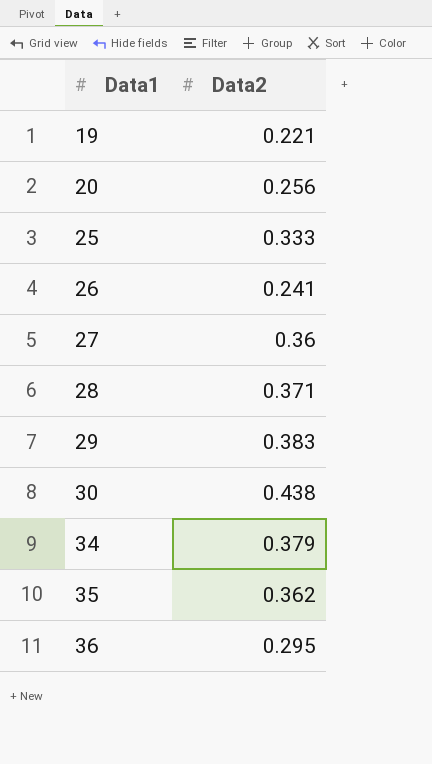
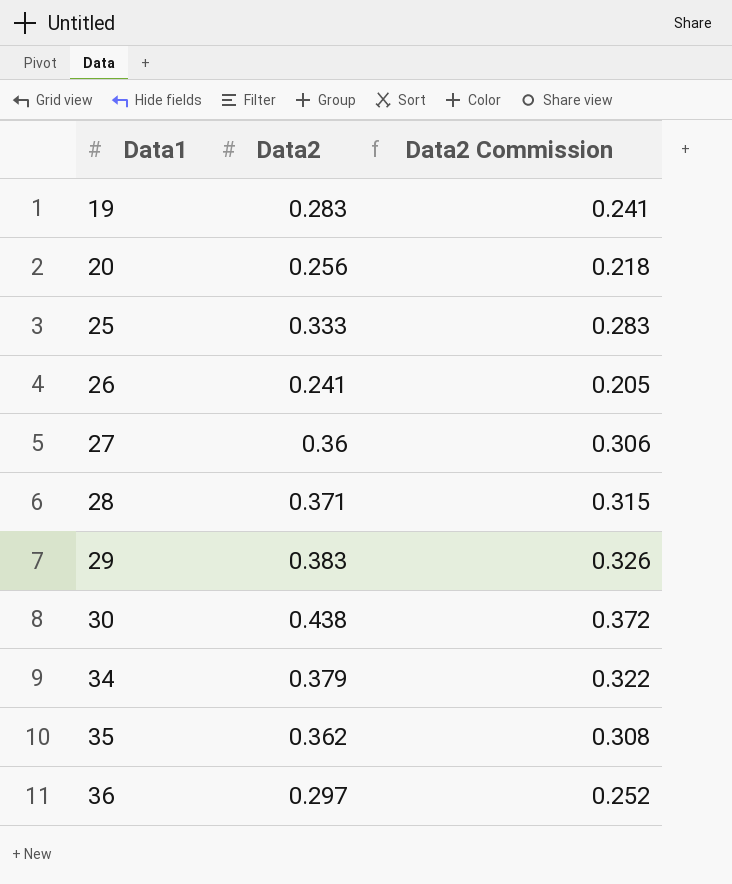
column Data2 Commission | formula: none -> [Data2] * 0.85
19 | Data2: 0.221 -> 0.283
36 | Data2: 0.295 -> 0.297

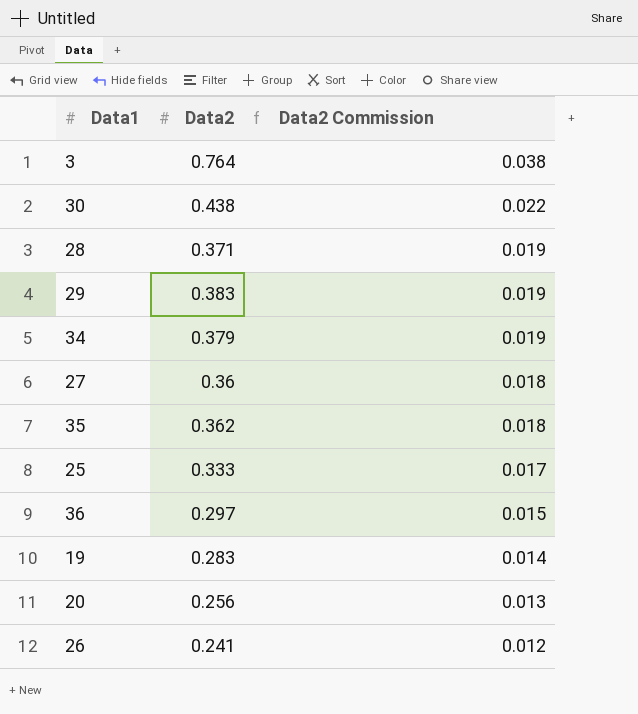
row order: Data1 ascending -> Data2 Commission descending
column Data2 Commission | formula: [Data2] * 0.85 -> [Data2] * 0.05
row 3: none -> 0.764 | 0.038

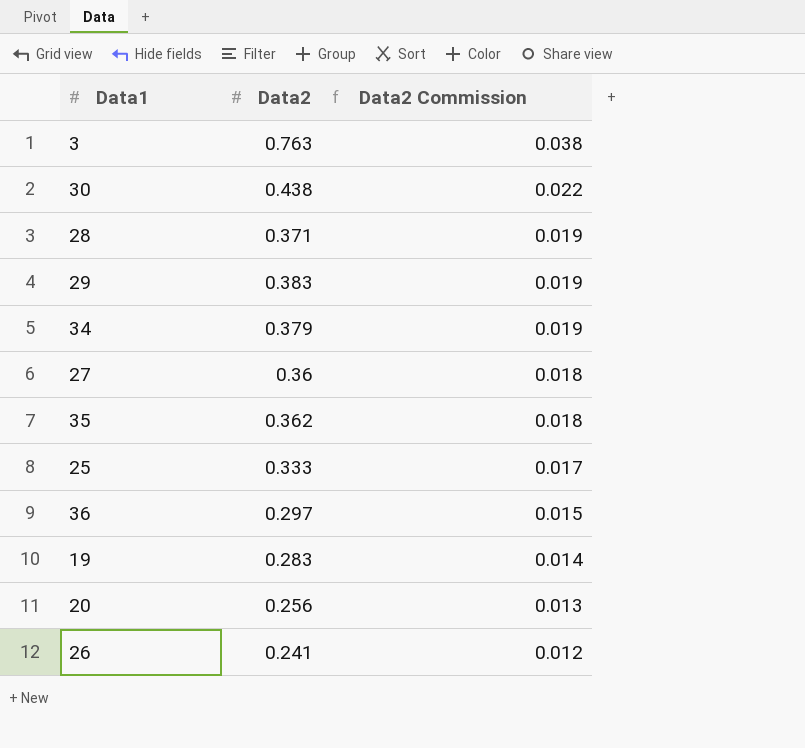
3 | Data2: 0.764 -> 0.763

